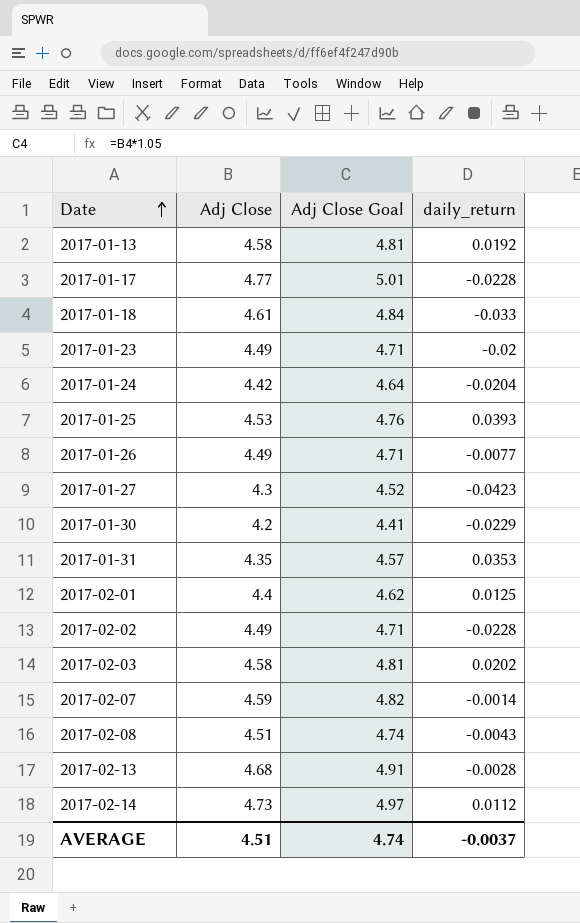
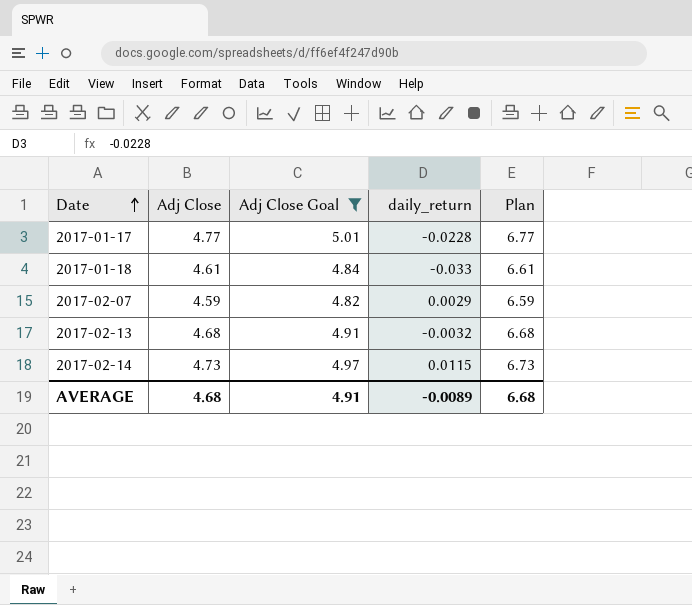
filter: none -> Adj Close Goal >= 4.82
column Plan | formula: none -> [Adj Close] + 2
2017-02-07 | daily_return: -0.0014 -> 0.0029
2017-02-13 | daily_return: -0.0028 -> -0.0032
2017-02-14 | daily_return: 0.0112 -> 0.0115
AVERAGE | Adj Close: 4.51 -> 4.68
AVERAGE | Adj Close Goal: 4.74 -> 4.91
AVERAGE | daily_return: -0.0037 -> -0.0089

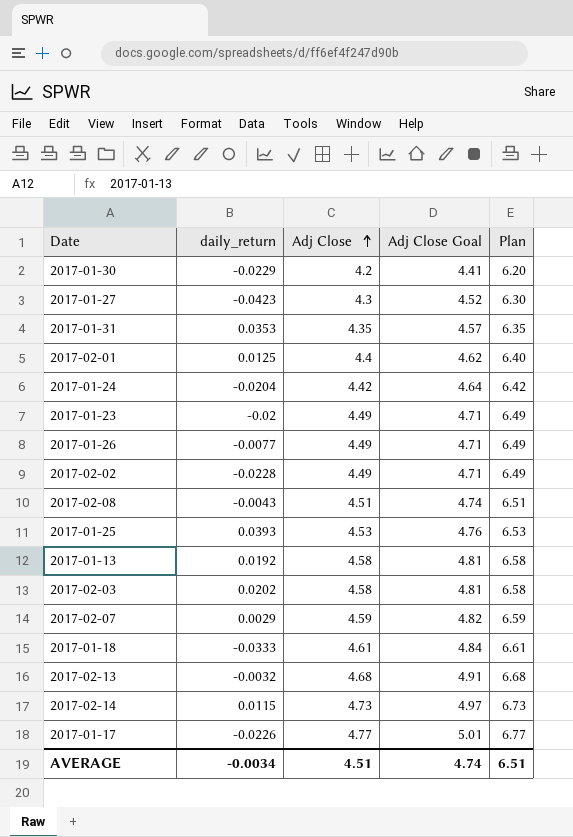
filter: Adj Close Goal >= 4.82 -> none
row order: Date ascending -> Adj Close ascending
column daily_return | position: 4 -> 2
2017-01-18 | daily_return: -0.033 -> -0.0333
2017-01-17 | daily_return: -0.0228 -> -0.0226
AVERAGE | daily_return: -0.0089 -> -0.0034
AVERAGE | Adj Close: 4.68 -> 4.51
AVERAGE | Adj Close Goal: 4.91 -> 4.74
AVERAGE | Plan: 6.68 -> 6.51

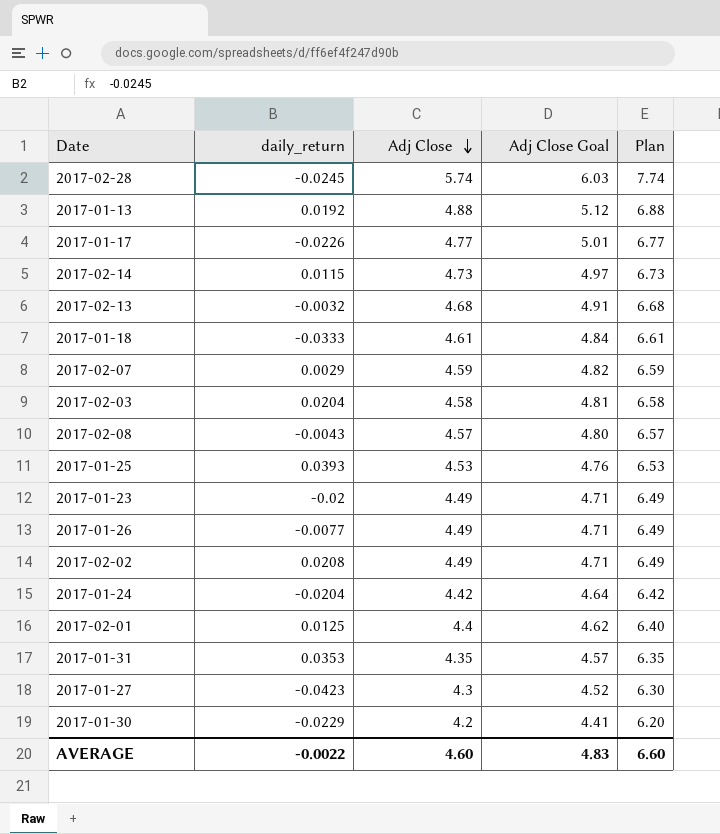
row order: Adj Close ascending -> Adj Close descending
row 2017-02-28: none -> -0.0245 | 5.74 | 6.03 | 7.74
2017-01-13 | Adj Close: 4.58 -> 4.88
2017-01-13 | Adj Close Goal: 4.81 -> 5.12
2017-01-13 | Plan: 6.58 -> 6.88
2017-02-03 | daily_return: 0.0202 -> 0.0204
2017-02-08 | Adj Close: 4.51 -> 4.57
2017-02-08 | Adj Close Goal: 4.74 -> 4.80
2017-02-08 | Plan: 6.51 -> 6.57
2017-02-02 | daily_return: -0.0228 -> 0.0208
AVERAGE | daily_return: -0.0034 -> -0.0022
AVERAGE | Adj Close: 4.51 -> 4.60
AVERAGE | Adj Close Goal: 4.74 -> 4.83
AVERAGE | Plan: 6.51 -> 6.60

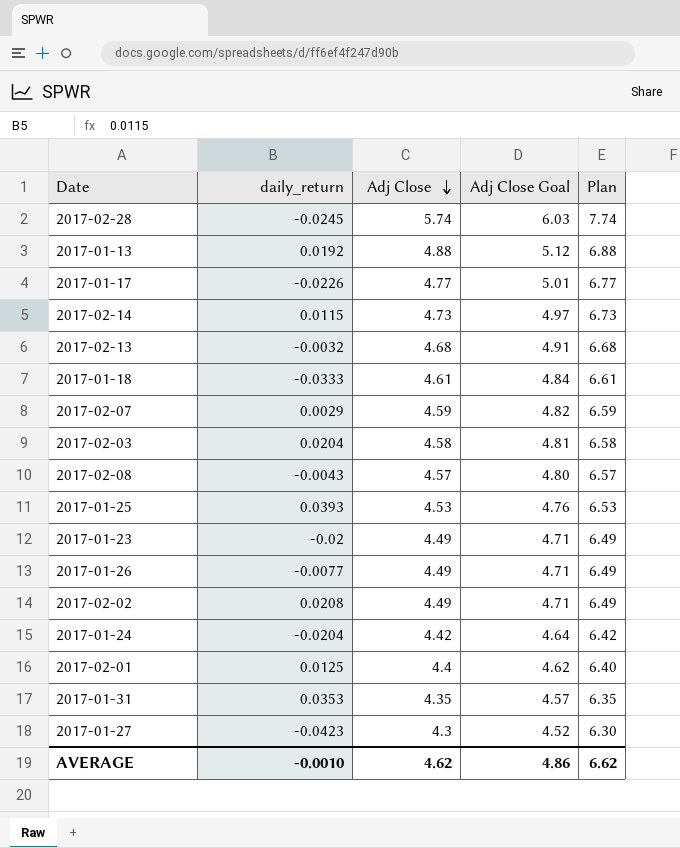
row 2017-01-30: -0.0229 | 4.2 | 4.41 | 6.20 -> none
AVERAGE | daily_return: -0.0022 -> -0.0010
AVERAGE | Adj Close: 4.60 -> 4.62
AVERAGE | Adj Close Goal: 4.83 -> 4.86
AVERAGE | Plan: 6.60 -> 6.62

